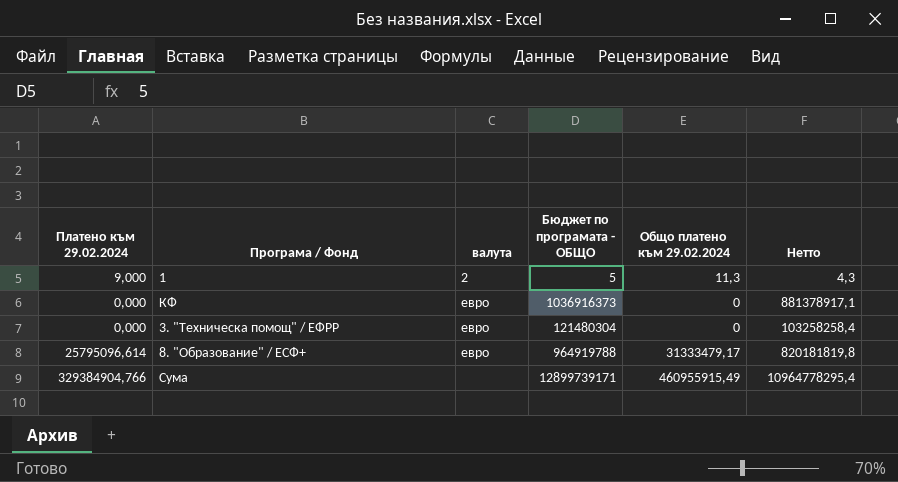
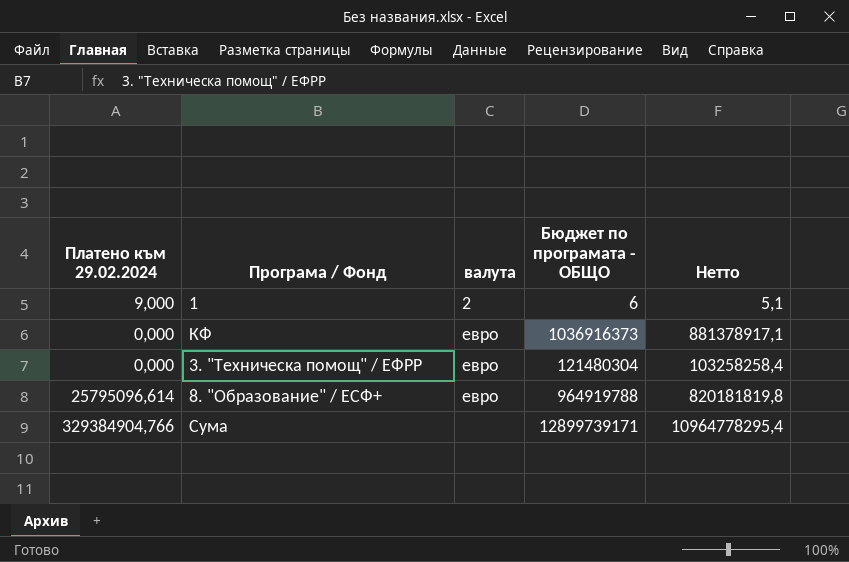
column Общо платено към 29.02.2024 | position: 5 -> none
1 | Бюджет по програмата - ОБЩО: 5 -> 6
1 | Нетто: 4,3 -> 5,1

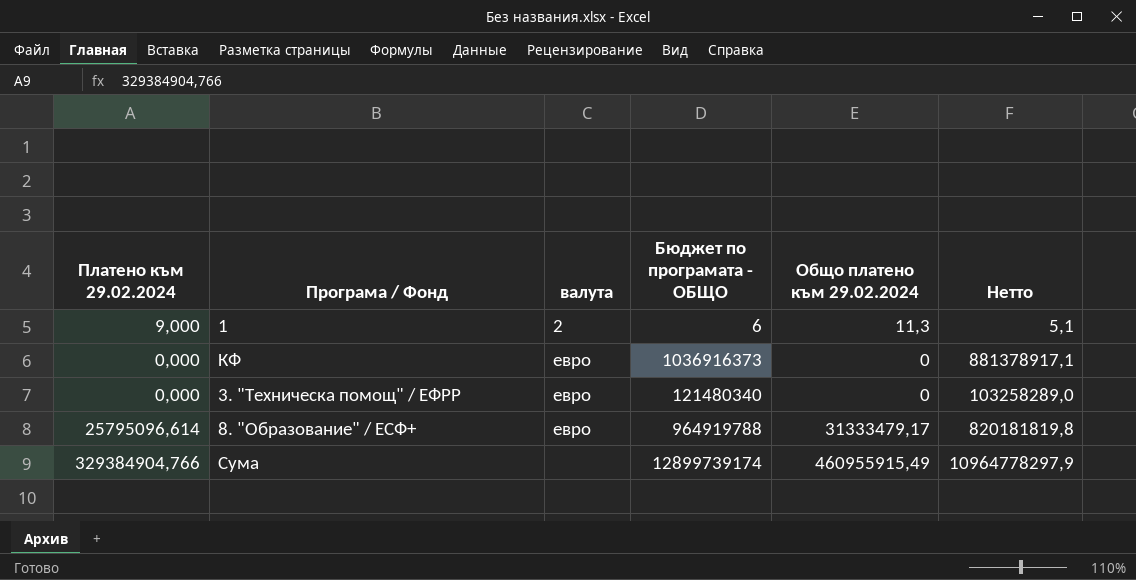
column Общо платено към 29.02.2024 | position: none -> 5
3. "Техническа помощ" / ЕФРР | Бюджет по програмата - ОБЩО: 121480304 -> 121480340
3. "Техническа помощ" / ЕФРР | Нетто: 103258258,4 -> 103258289,0
Сума | Бюджет по програмата - ОБЩО: 12899739171 -> 12899739174
Сума | Нетто: 10964778295,4 -> 10964778297,9

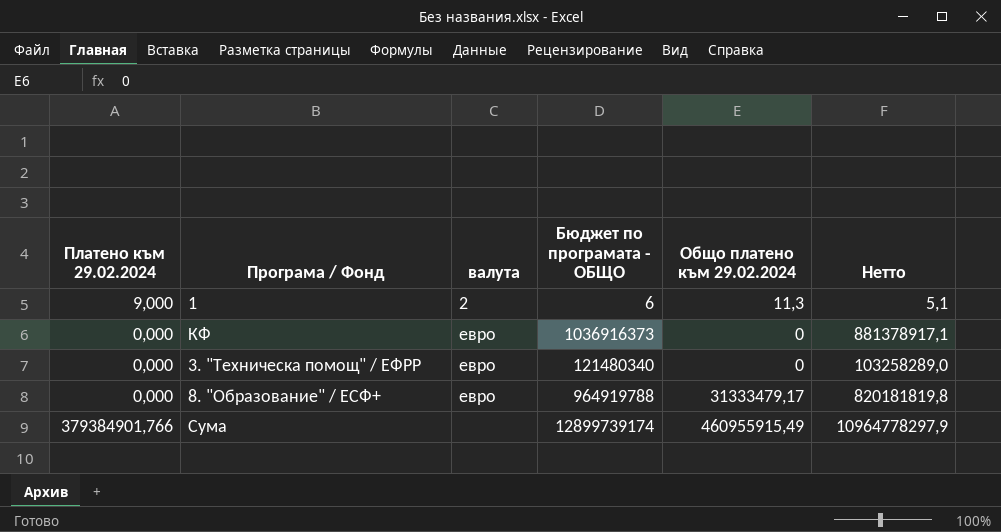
8. "Образование" / ЕСФ+ | Платено към 29.02.2024: 25795096,614 -> 0,000
Сума | Платено към 29.02.2024: 329384904,766 -> 379384901,766

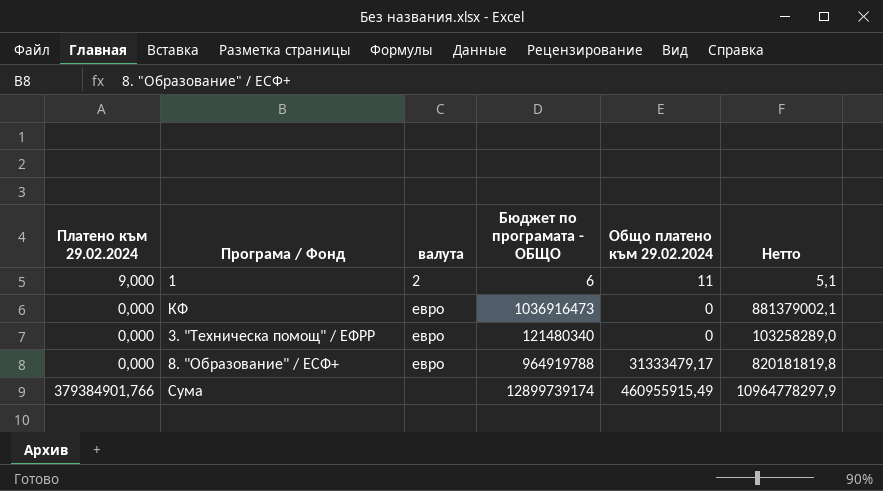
1 | Общо платено към 29.02.2024: 11,3 -> 11
КФ | Бюджет по програмата - ОБЩО: 1036916373 -> 1036916473
КФ | Нетто: 881378917,1 -> 881379002,1

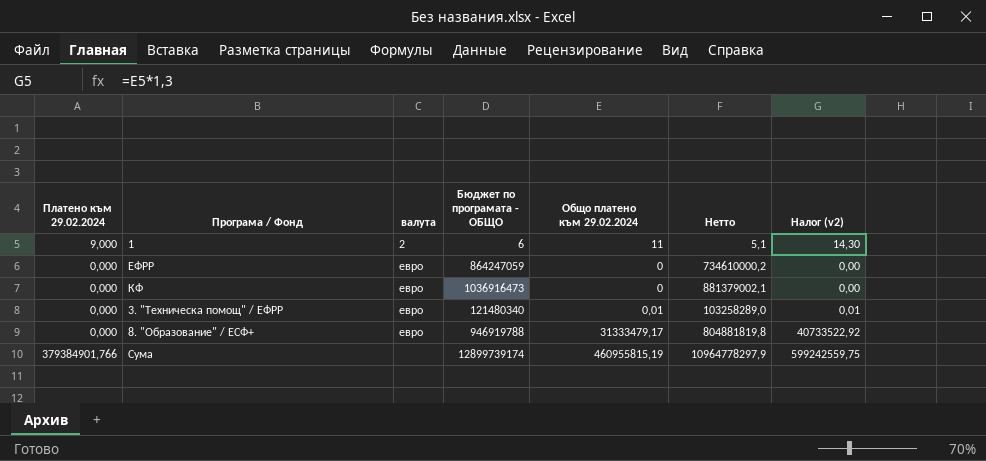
column Налог (v2) | formula: none -> [Общо платено към 29.02.2024] * 1,3
row ЕФРР: none -> 0,000 | евро | 864247059 | 0 | 734610000,2 | 0,00
3. "Техническа помощ" / ЕФРР | Общо платено към 29.02.2024: 0 -> 0,01
8. "Образование" / ЕСФ+ | Бюджет по програмата - ОБЩО: 964919788 -> 946919788
8. "Образование" / ЕСФ+ | Нетто: 820181819,8 -> 804881819,8
Сума | Общо платено към 29.02.2024: 460955915,49 -> 460955815,19

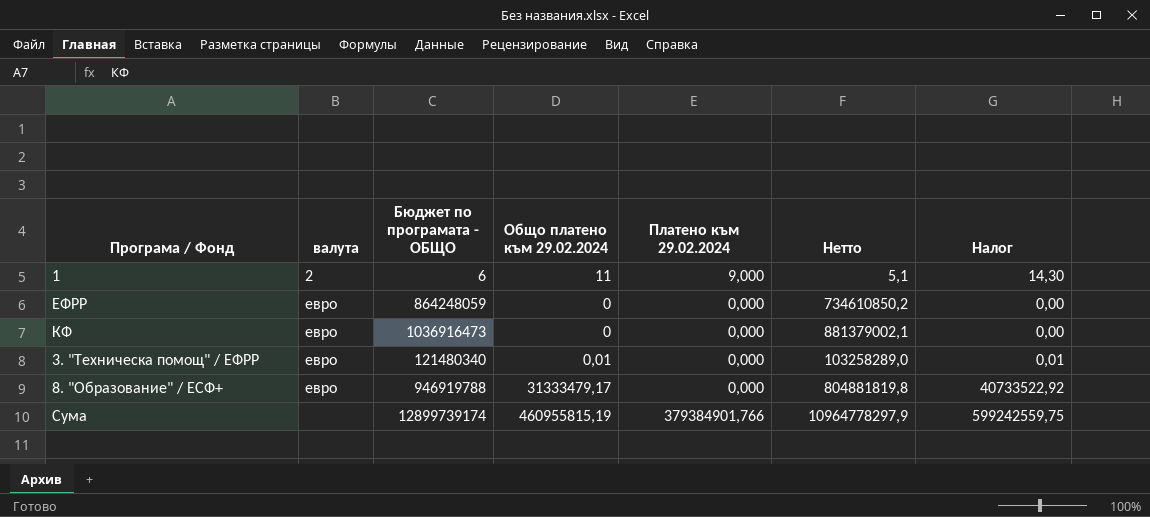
column Платено към 29.02.2024 | position: 1 -> 5
column name: Налог (v2) -> Налог
ЕФРР | Бюджет по програмата - ОБЩО: 864247059 -> 864248059
ЕФРР | Нетто: 734610000,2 -> 734610850,2

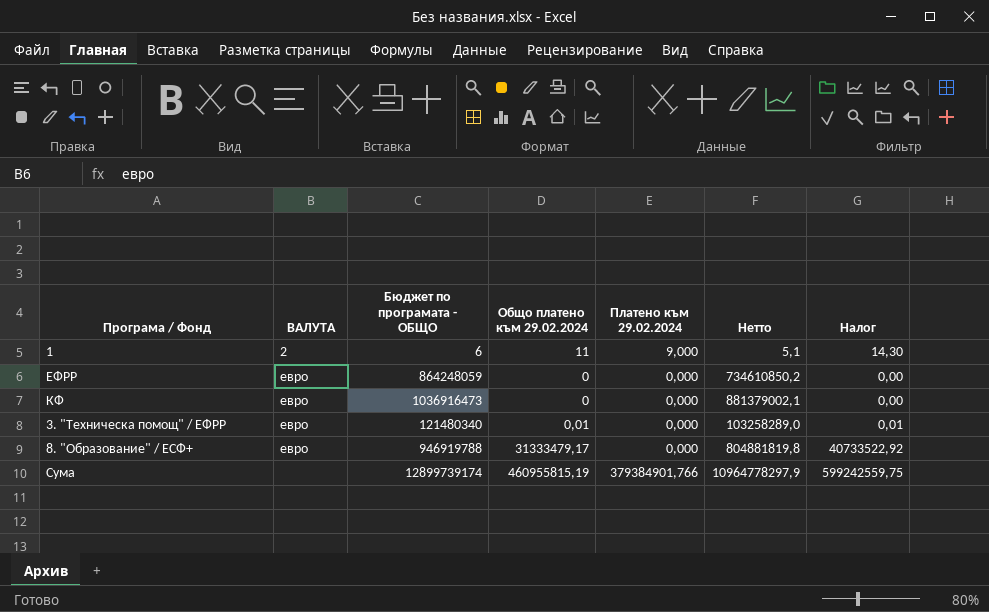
column name: валута -> ВАЛУТА

